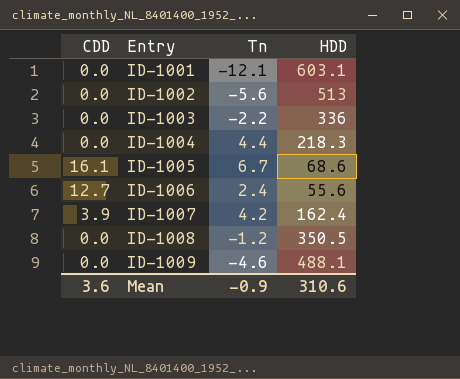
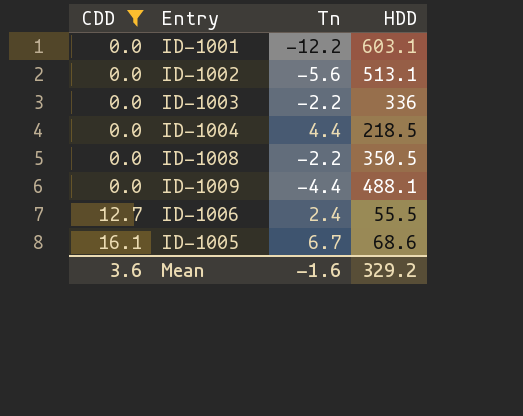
filter: none -> CDD != 3.9
row order: Entry ascending -> CDD ascending
ID-1001 | Tn: -12.1 -> -12.2
ID-1002 | HDD: 513 -> 513.1
ID-1004 | HDD: 218.3 -> 218.5
ID-1008 | Tn: -1.2 -> -2.2
ID-1009 | Tn: -4.6 -> -4.4
ID-1006 | HDD: 55.6 -> 55.5
Mean | Tn: -0.9 -> -1.6
Mean | HDD: 310.6 -> 329.2

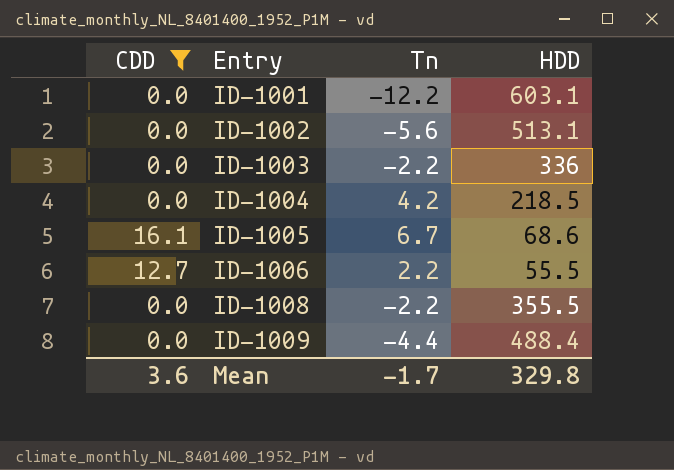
row order: CDD ascending -> Entry ascending
ID-1004 | Tn: 4.4 -> 4.2
ID-1006 | Tn: 2.4 -> 2.2
ID-1008 | HDD: 350.5 -> 355.5
ID-1009 | HDD: 488.1 -> 488.4
Mean | Tn: -1.6 -> -1.7
Mean | HDD: 329.2 -> 329.8

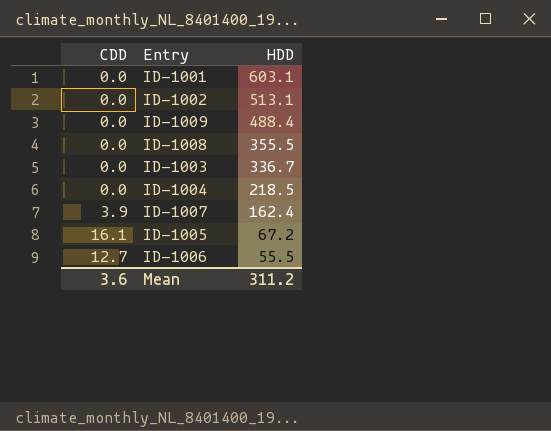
filter: CDD != 3.9 -> none
row order: Entry ascending -> HDD descending
column Tn | position: 3 -> none
ID-1003 | HDD: 336 -> 336.7
ID-1005 | HDD: 68.6 -> 67.2
Mean | HDD: 329.8 -> 311.2

